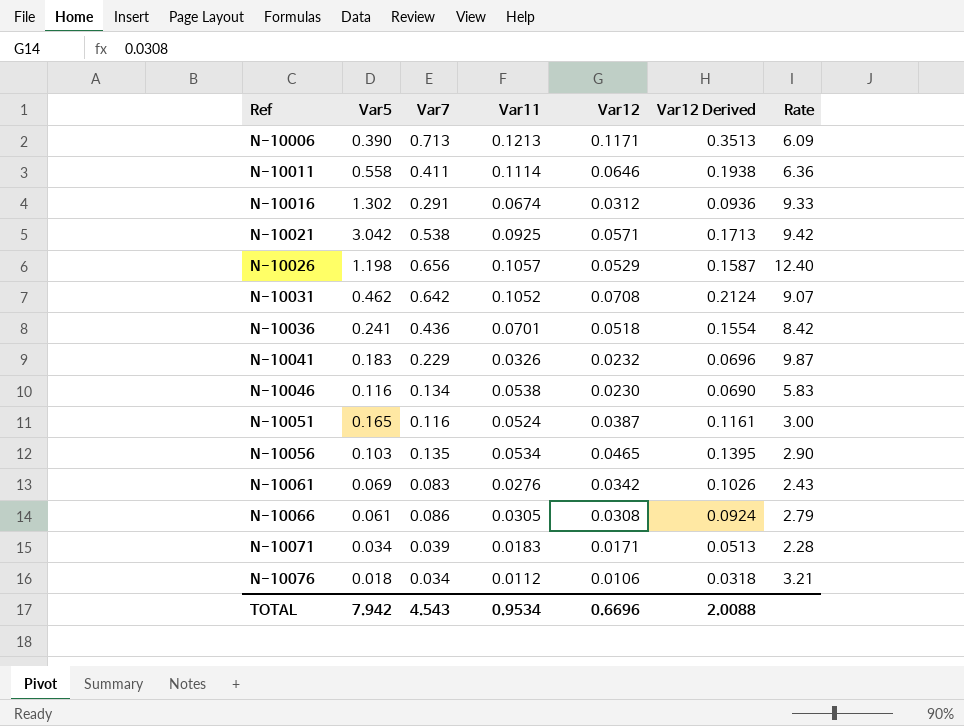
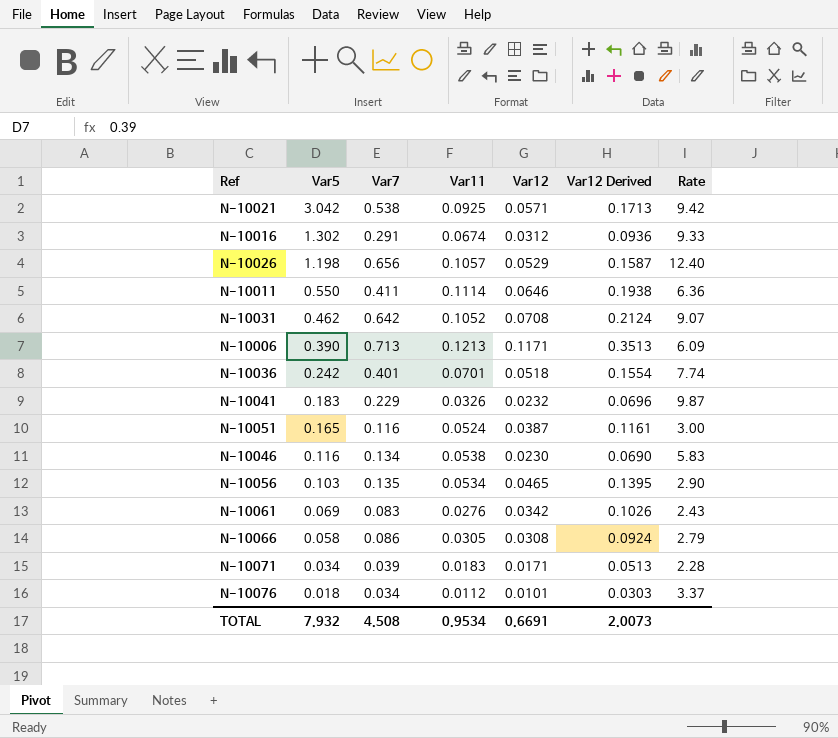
row order: Ref ascending -> Var5 descending
N-10011 | Var5: 0.558 -> 0.550
N-10036 | Var5: 0.241 -> 0.242
N-10036 | Var7: 0.436 -> 0.401
N-10036 | Rate: 8.42 -> 7.74
N-10066 | Var5: 0.061 -> 0.058
N-10076 | Var12: 0.0106 -> 0.0101
N-10076 | Var12 Derived: 0.0318 -> 0.0303
N-10076 | Rate: 3.21 -> 3.37
TOTAL | Var5: 7.942 -> 7.932
TOTAL | Var7: 4.543 -> 4.508
TOTAL | Var12: 0.6696 -> 0.6691
TOTAL | Var12 Derived: 2.0088 -> 2.0073

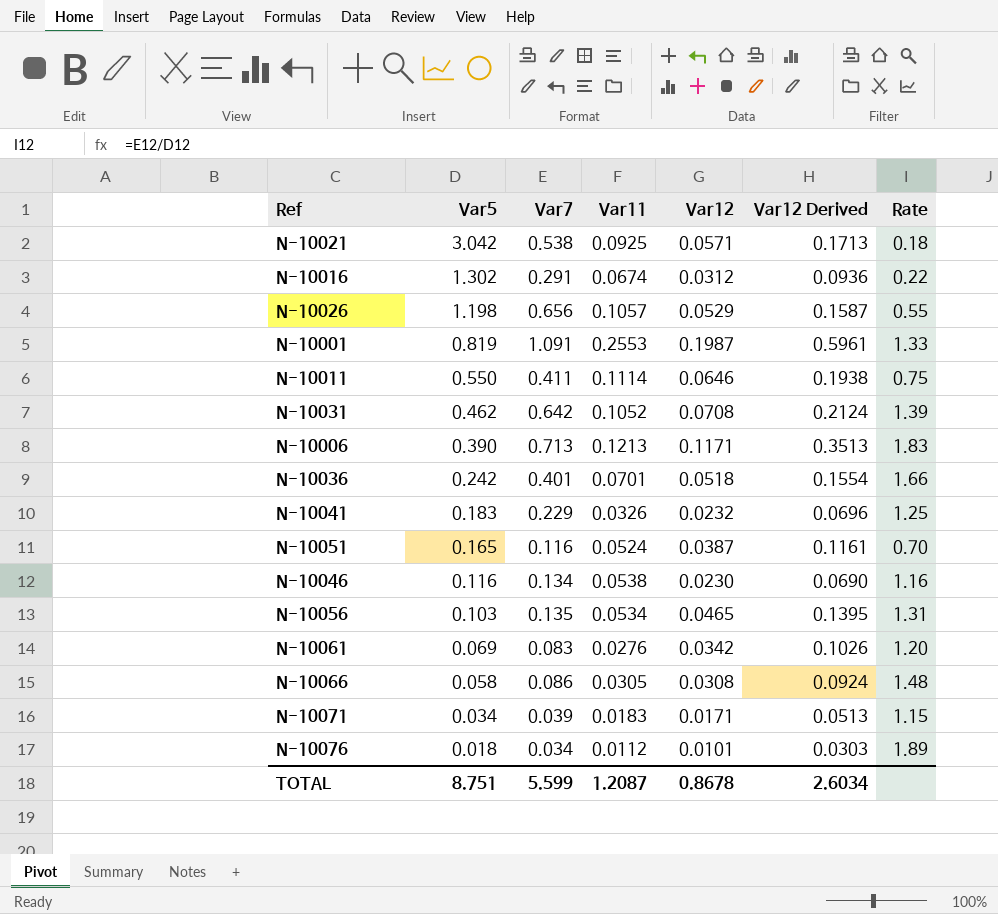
column Rate | formula: [Var7] / [Var12] -> [Var7] / [Var5]
row N-10001: none -> 0.819 | 1.091 | 0.2553 | 0.1987 | 0.5961 | 1.33
TOTAL | Var5: 7.932 -> 8.751
TOTAL | Var7: 4.508 -> 5.599
TOTAL | Var11: 0.9534 -> 1.2087
TOTAL | Var12: 0.6691 -> 0.8678
TOTAL | Var12 Derived: 2.0073 -> 2.6034

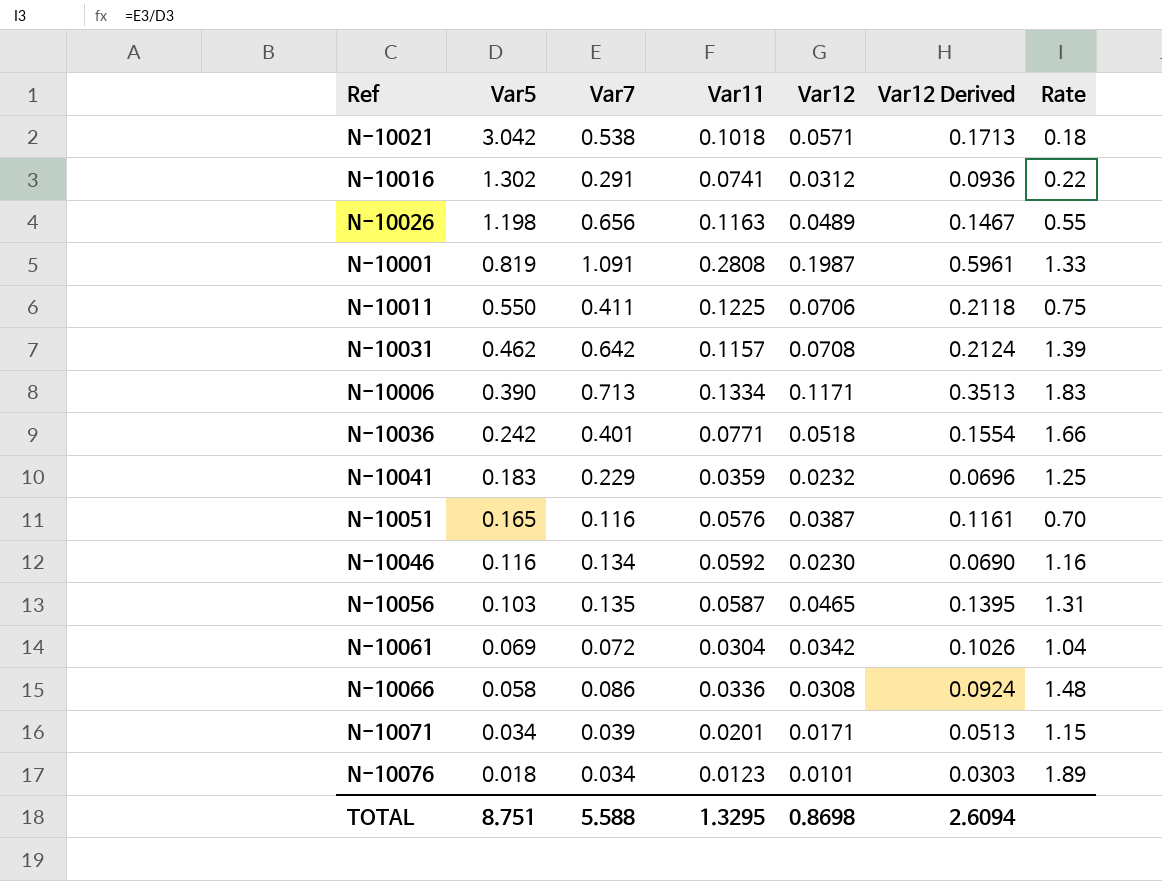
N-10021 | Var11: 0.0925 -> 0.1018
N-10016 | Var11: 0.0674 -> 0.0741
N-10026 | Var11: 0.1057 -> 0.1163
N-10026 | Var12: 0.0529 -> 0.0489
N-10026 | Var12 Derived: 0.1587 -> 0.1467
N-10001 | Var11: 0.2553 -> 0.2808
N-10011 | Var11: 0.1114 -> 0.1225
N-10011 | Var12: 0.0646 -> 0.0706
N-10011 | Var12 Derived: 0.1938 -> 0.2118
N-10031 | Var11: 0.1052 -> 0.1157
N-10006 | Var11: 0.1213 -> 0.1334
N-10036 | Var11: 0.0701 -> 0.0771
N-10041 | Var11: 0.0326 -> 0.0359
N-10051 | Var11: 0.0524 -> 0.0576
N-10046 | Var11: 0.0538 -> 0.0592
N-10056 | Var11: 0.0534 -> 0.0587
N-10061 | Var7: 0.083 -> 0.072
N-10061 | Var11: 0.0276 -> 0.0304
N-10061 | Rate: 1.20 -> 1.04
N-10066 | Var11: 0.0305 -> 0.0336
N-10071 | Var11: 0.0183 -> 0.0201
N-10076 | Var11: 0.0112 -> 0.0123
TOTAL | Var7: 5.599 -> 5.588
TOTAL | Var11: 1.2087 -> 1.3295
TOTAL | Var12: 0.8678 -> 0.8698
TOTAL | Var12 Derived: 2.6034 -> 2.6094

